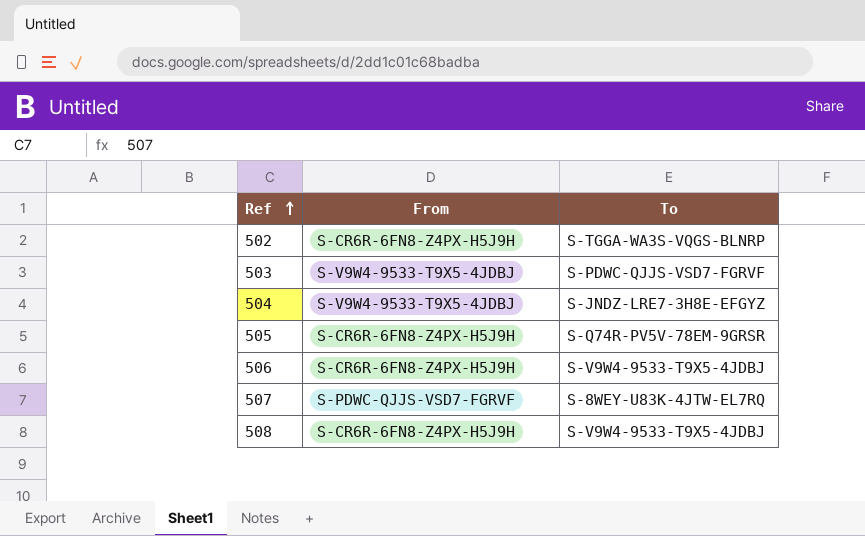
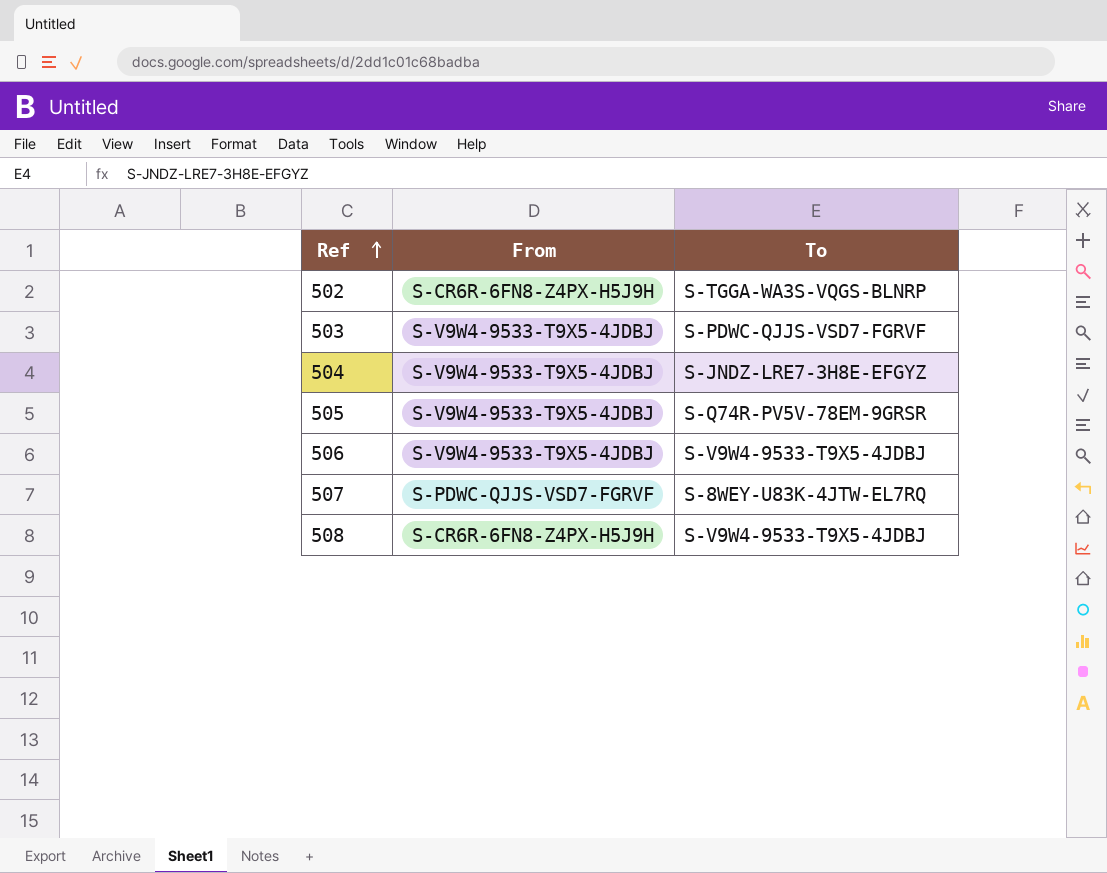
505 | From: S-CR6R-6FN8-Z4PX-H5J9H -> S-V9W4-9533-T9X5-4JDBJ
506 | From: S-CR6R-6FN8-Z4PX-H5J9H -> S-V9W4-9533-T9X5-4JDBJ

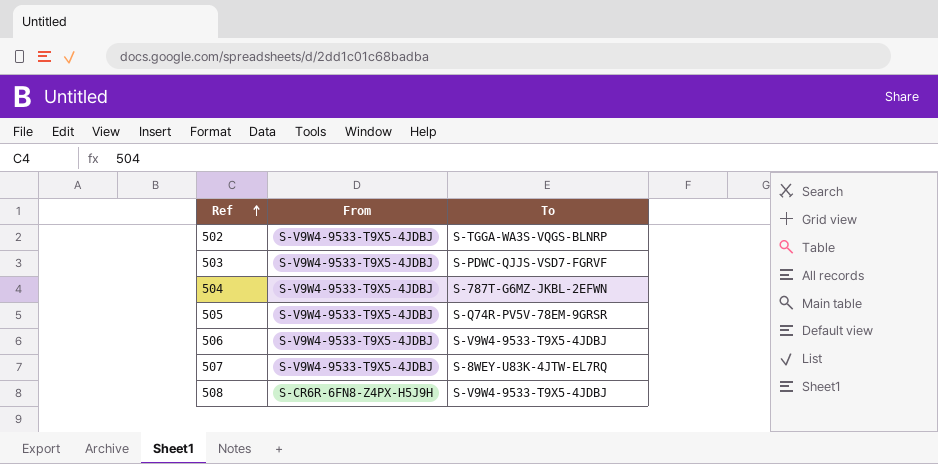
502 | From: S-CR6R-6FN8-Z4PX-H5J9H -> S-V9W4-9533-T9X5-4JDBJ
504 | To: S-JNDZ-LRE7-3H8E-EFGYZ -> S-787T-G6MZ-JKBL-2EFWN
507 | From: S-PDWC-QJJS-VSD7-FGRVF -> S-V9W4-9533-T9X5-4JDBJ

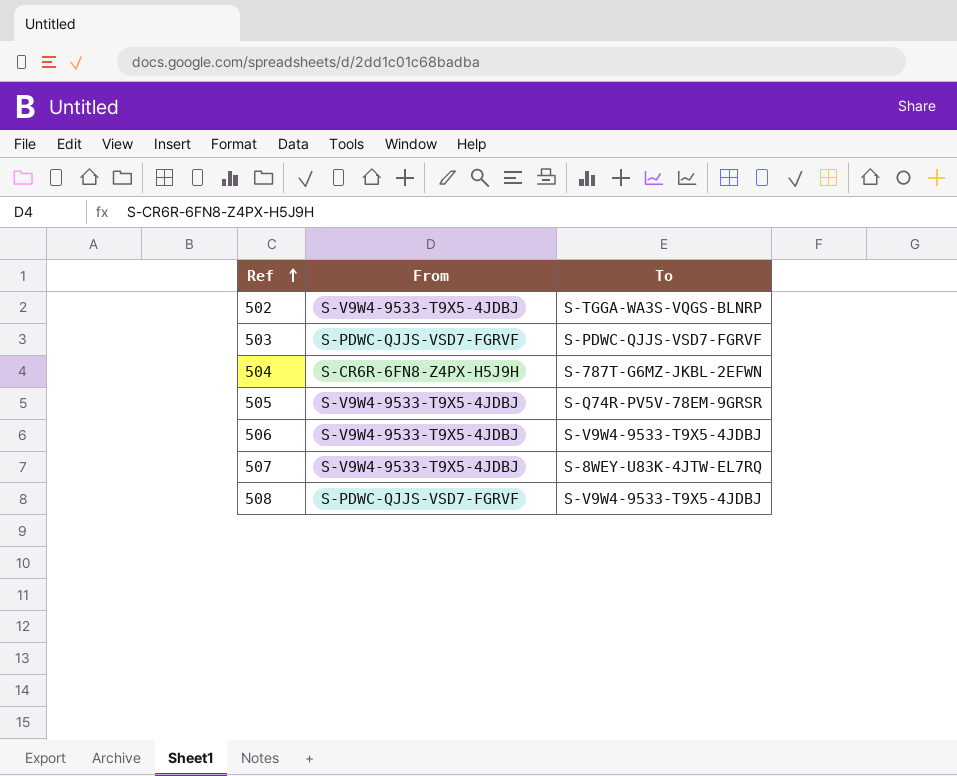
503 | From: S-V9W4-9533-T9X5-4JDBJ -> S-PDWC-QJJS-VSD7-FGRVF
504 | From: S-V9W4-9533-T9X5-4JDBJ -> S-CR6R-6FN8-Z4PX-H5J9H
508 | From: S-CR6R-6FN8-Z4PX-H5J9H -> S-PDWC-QJJS-VSD7-FGRVF

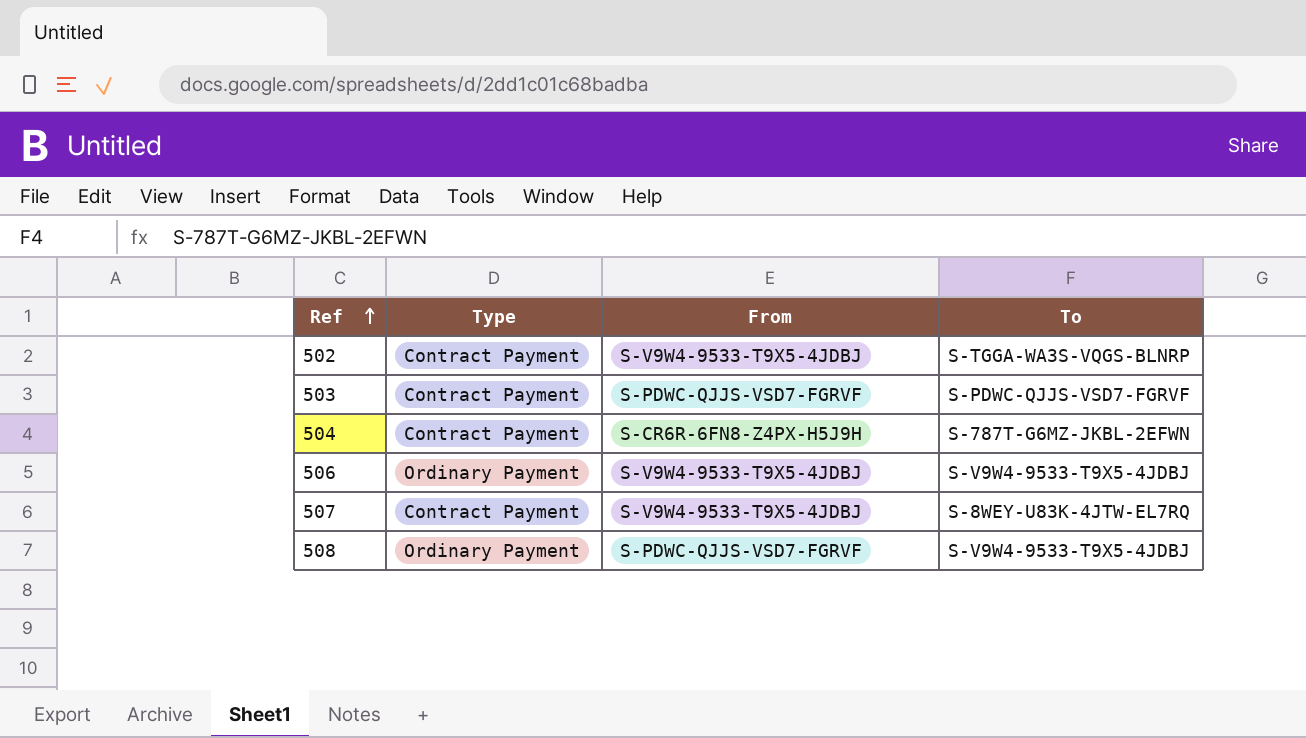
column Type | position: none -> 2
row 505: S-V9W4-9533-T9X5-4JDBJ | S-Q74R-PV5V-78EM-9GRSR -> none

